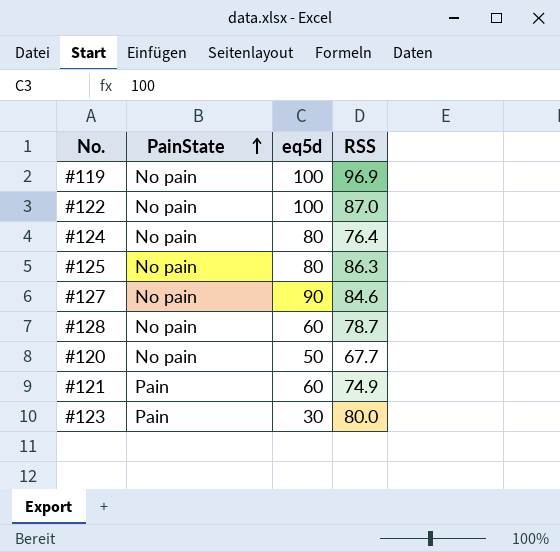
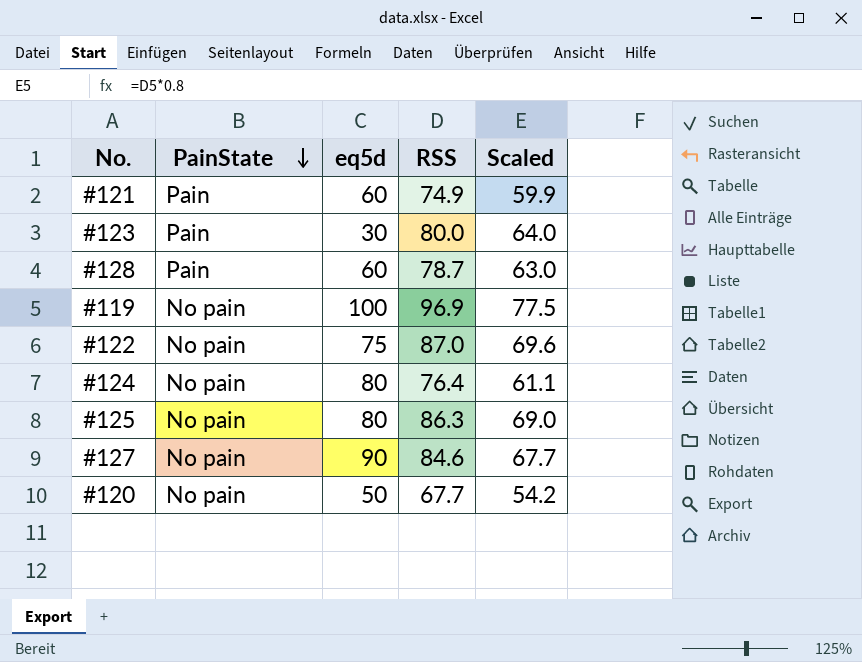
row order: PainState ascending -> PainState descending
column Scaled | formula: none -> [RSS] * 0.8
#128 | PainState: No pain -> Pain
#122 | eq5d: 100 -> 75

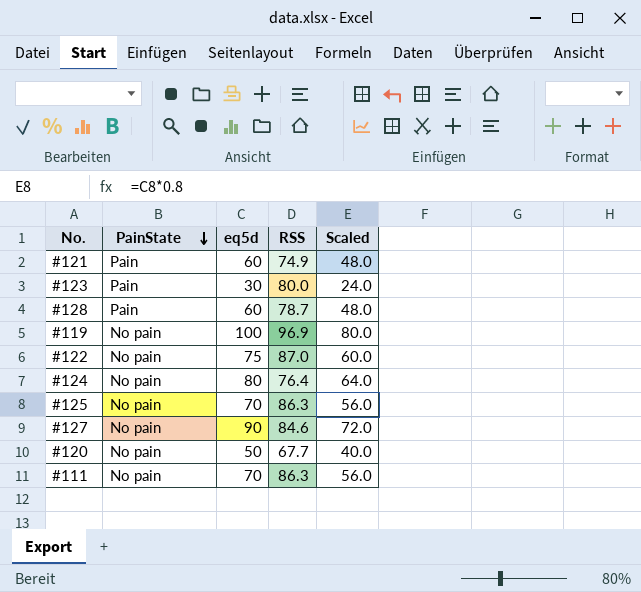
column Scaled | formula: [RSS] * 0.8 -> [eq5d] * 0.8
#125 | eq5d: 80 -> 70
row #111: none -> No pain | 70 | 86.3 | 56.0

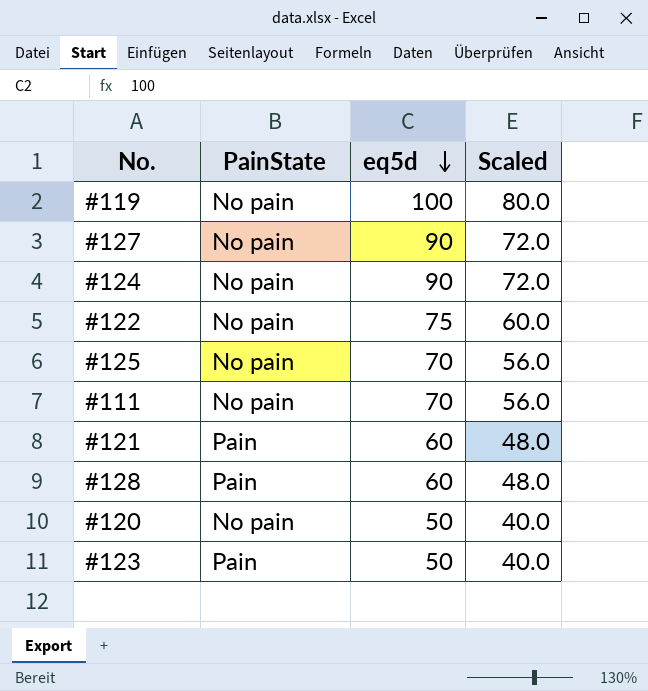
row order: PainState descending -> eq5d descending
column RSS | position: 4 -> none
#124 | eq5d: 80 -> 90
#124 | Scaled: 64.0 -> 72.0
#123 | eq5d: 30 -> 50
#123 | Scaled: 24.0 -> 40.0

